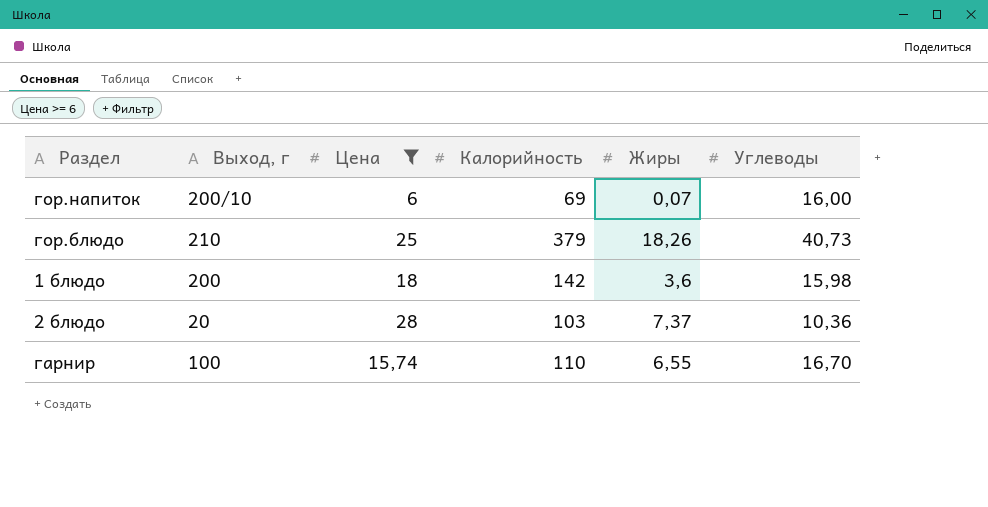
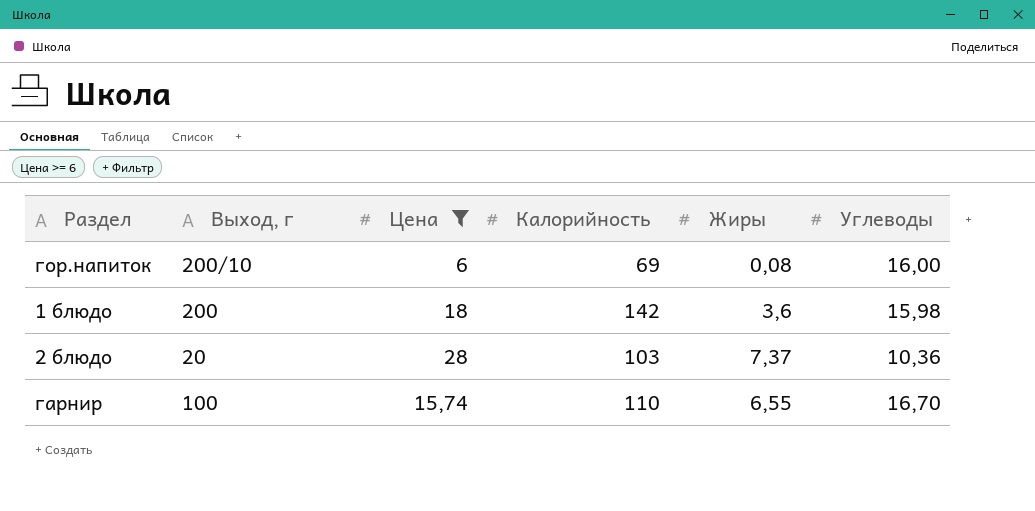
row гор.блюдо: 210 | 25 | 379 | 18,26 | 40,73 -> none
гор.напиток | Жиры: 0,07 -> 0,08

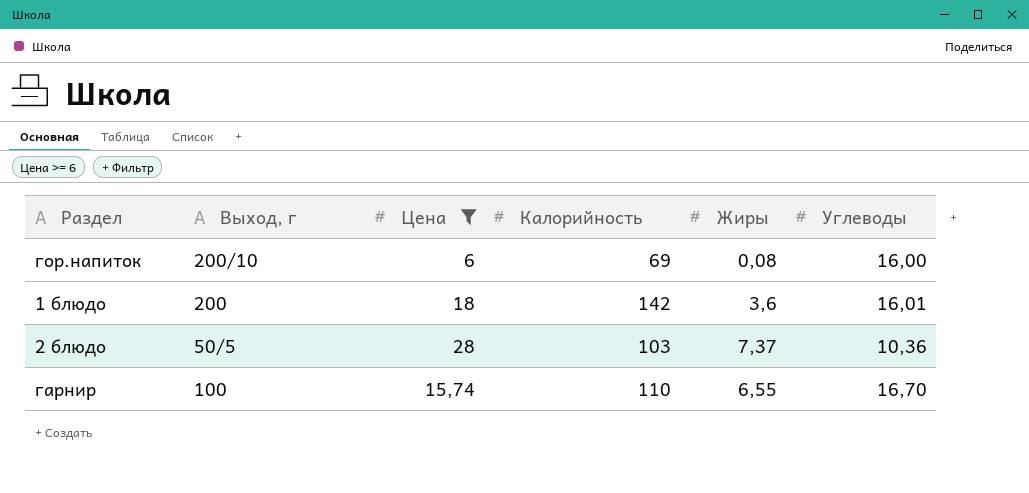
1 блюдо | Углеводы: 15,98 -> 16,01
2 блюдо | Выход, г: 20 -> 50/5

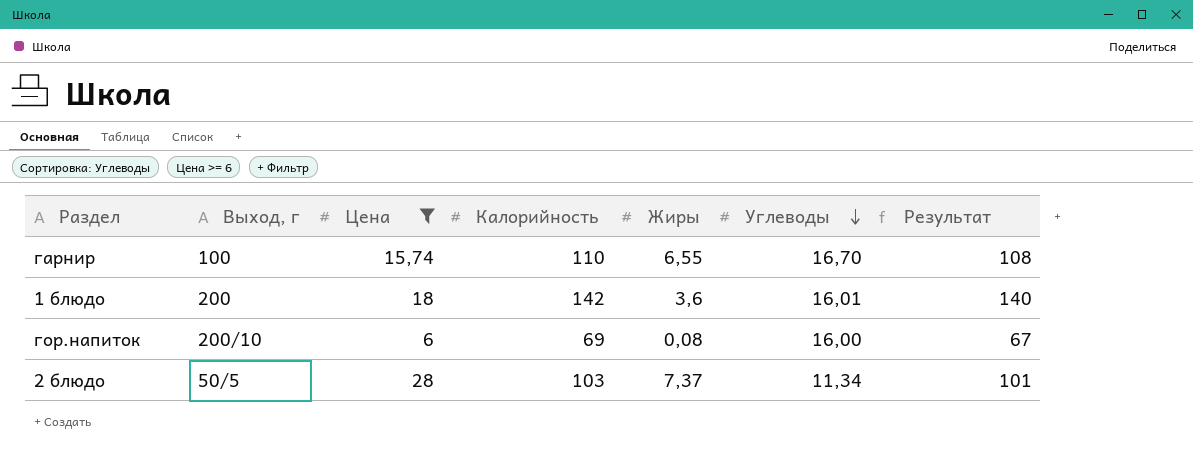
row order: none -> Углеводы descending
column Результат | formula: none -> [Калорийность] - 2
2 блюдо | Углеводы: 10,36 -> 11,34

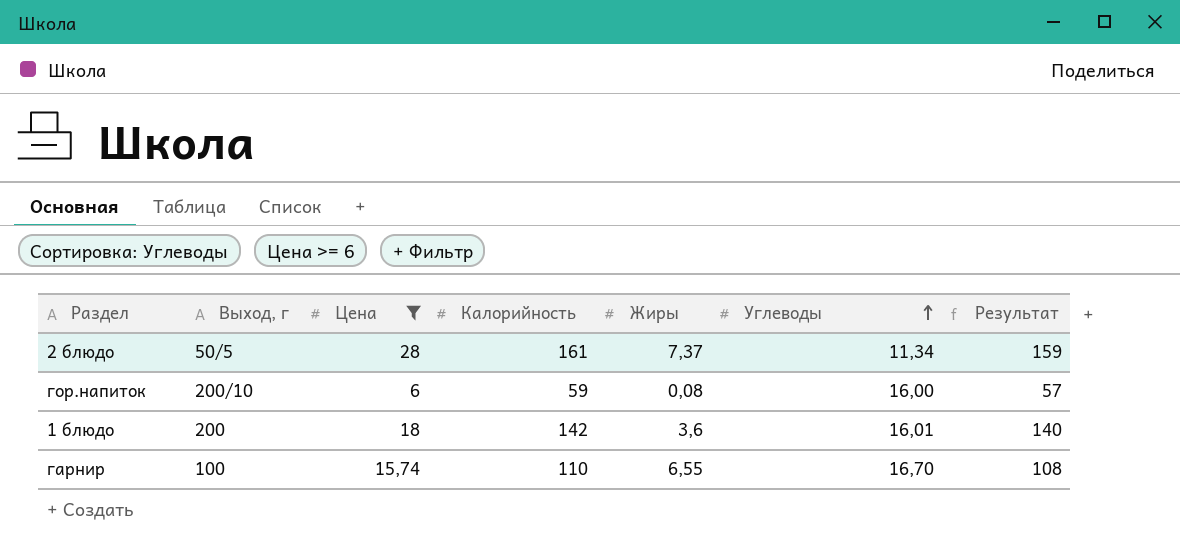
row order: Углеводы descending -> Углеводы ascending
2 блюдо | Калорийность: 103 -> 161
2 блюдо | Результат: 101 -> 159
гор.напиток | Калорийность: 69 -> 59
гор.напиток | Результат: 67 -> 57

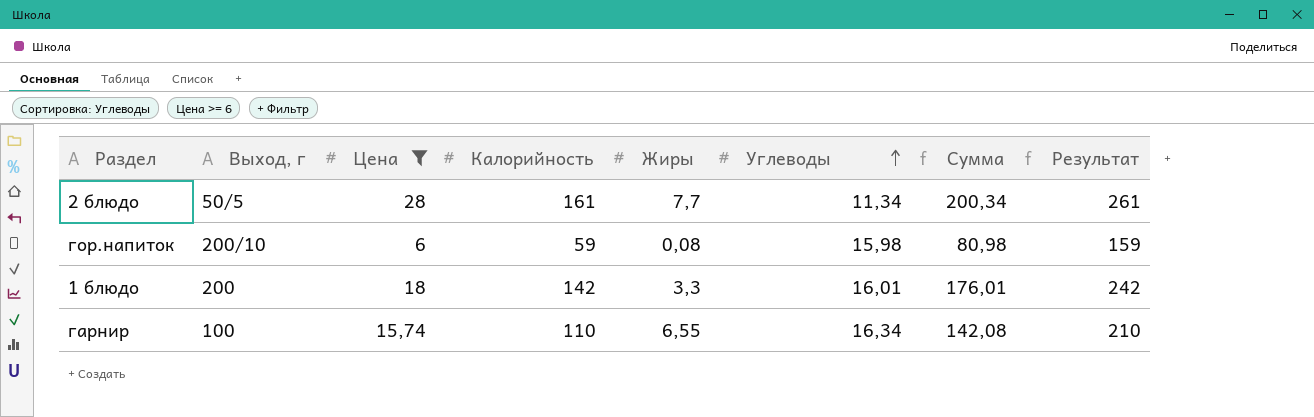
column Сумма | formula: none -> [Цена] + [Калорийность] + [Углеводы]
column Результат | formula: [Калорийность] - 2 -> [Калорийность] + 100
2 блюдо | Жиры: 7,37 -> 7,7
гор.напиток | Углеводы: 16,00 -> 15,98
1 блюдо | Жиры: 3,6 -> 3,3
гарнир | Углеводы: 16,70 -> 16,34

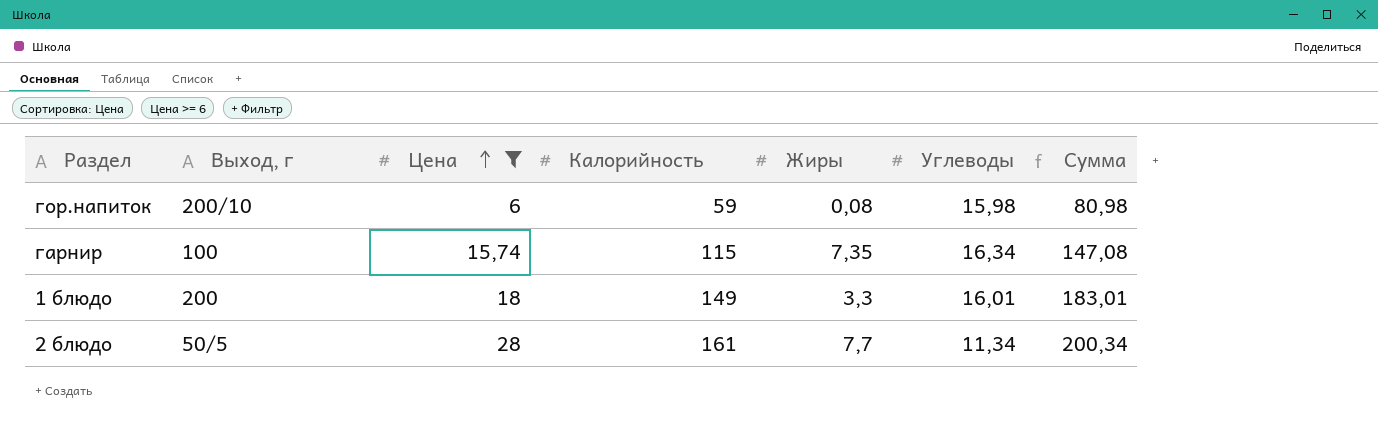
row order: Углеводы ascending -> Цена ascending
column Результат | formula: [Калорийность] + 100 -> none
гарнир | Калорийность: 110 -> 115
гарнир | Жиры: 6,55 -> 7,35
гарнир | Сумма: 142,08 -> 147,08
1 блюдо | Калорийность: 142 -> 149
1 блюдо | Сумма: 176,01 -> 183,01

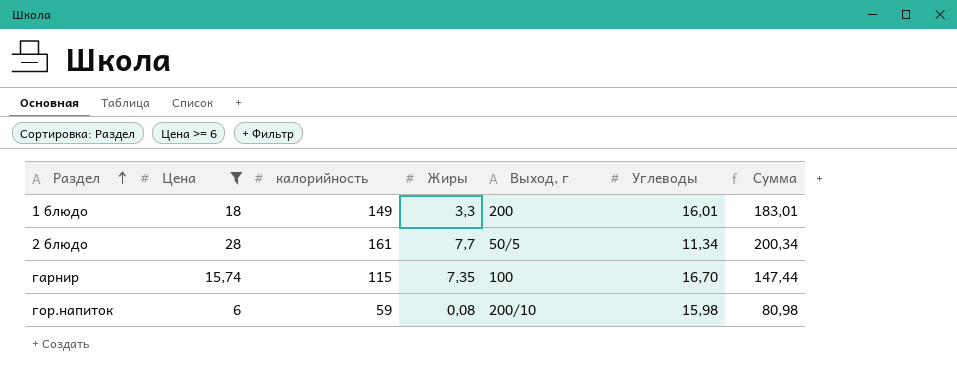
row order: Цена ascending -> Раздел ascending
column name: Калорийность -> калорийность
column Выход, г | position: 2 -> 5
гарнир | Углеводы: 16,34 -> 16,70
гарнир | Сумма: 147,08 -> 147,44

